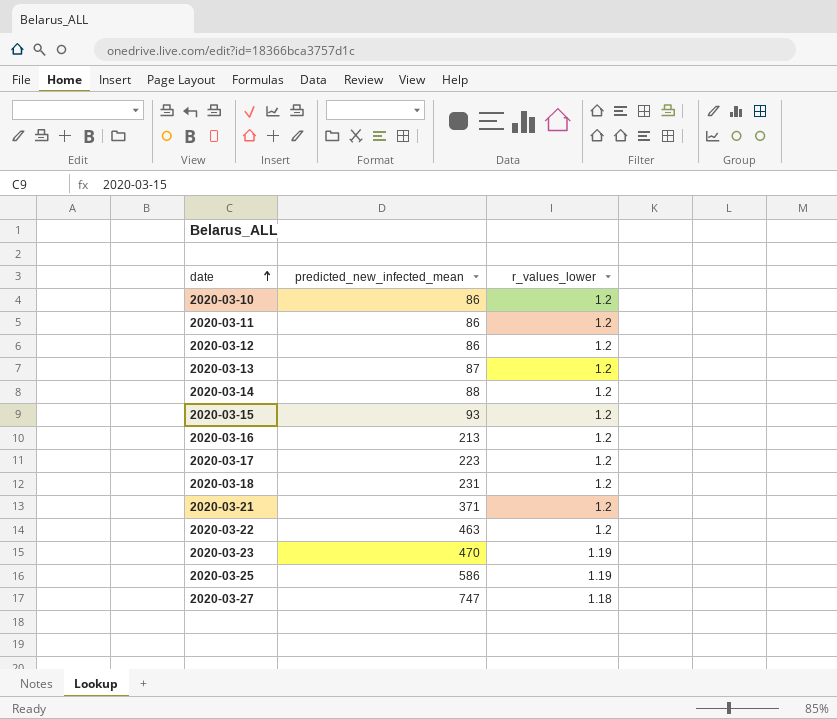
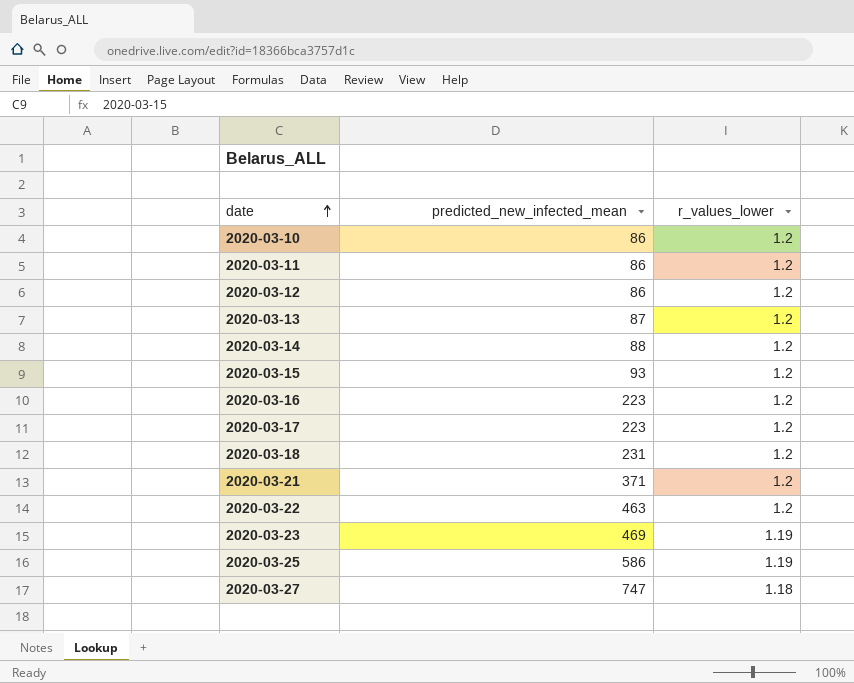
2020-03-16 | predicted_new_infected_mean: 213 -> 223
2020-03-23 | predicted_new_infected_mean: 470 -> 469

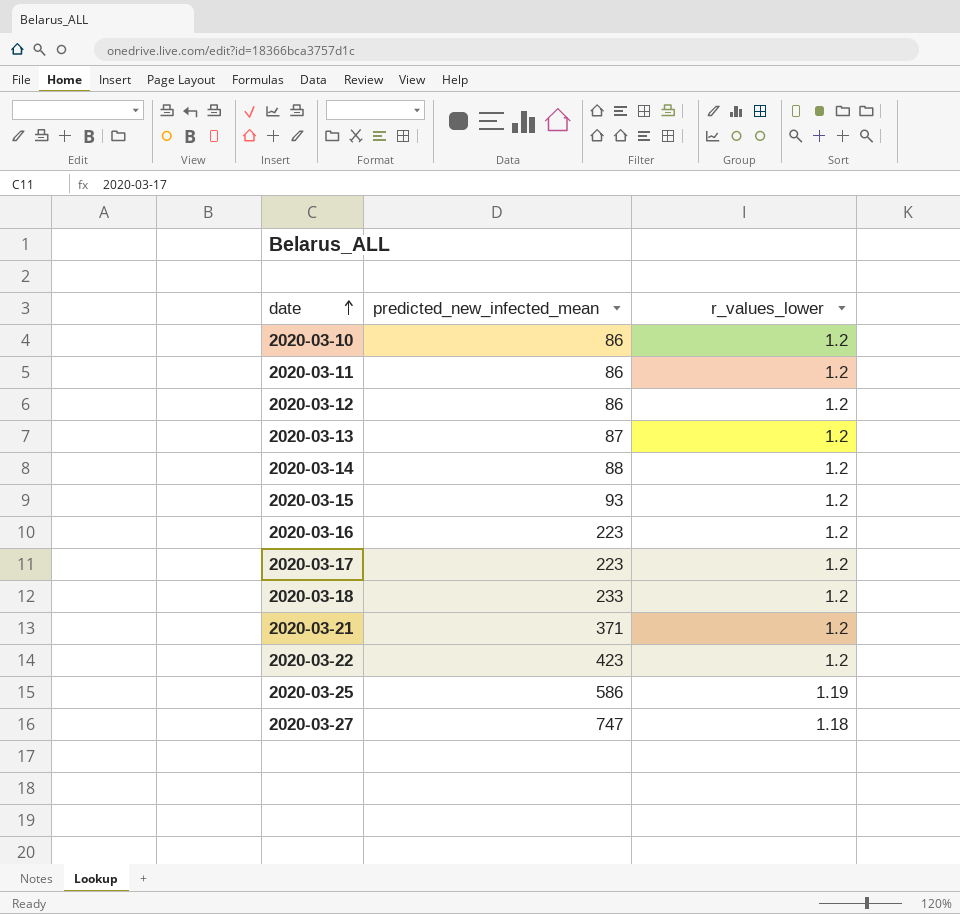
row 2020-03-23: 469 | 1.19 -> none
2020-03-18 | predicted_new_infected_mean: 231 -> 233
2020-03-22 | predicted_new_infected_mean: 463 -> 423

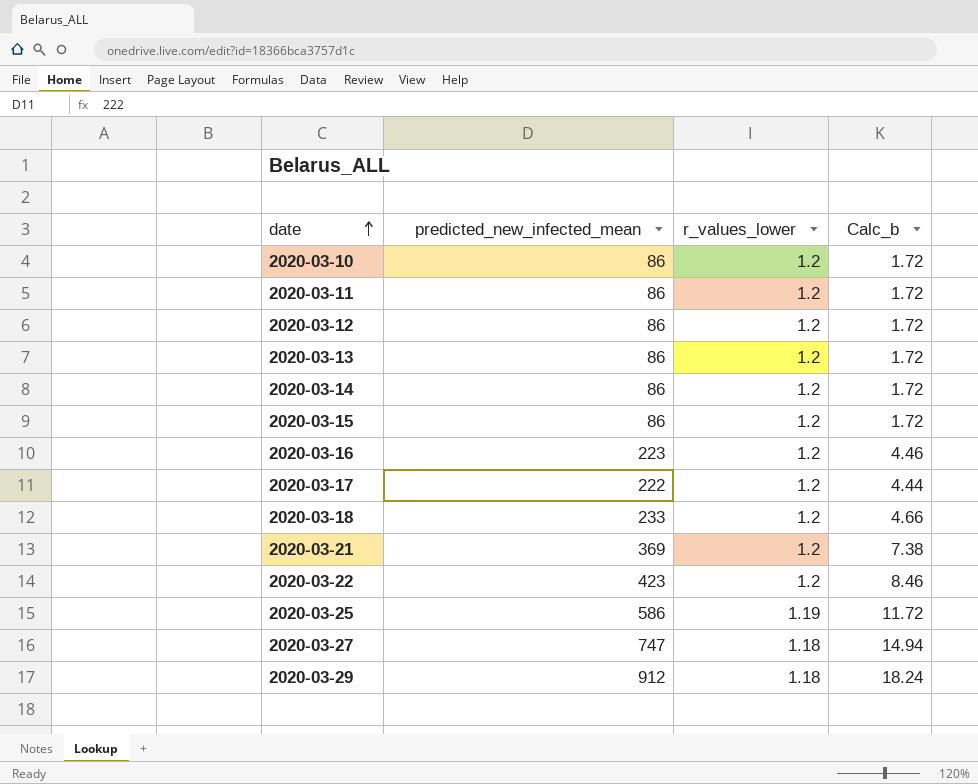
column Calc_b | formula: none -> [predicted_new_infected_mean] * 0.02
2020-03-13 | predicted_new_infected_mean: 87 -> 86
2020-03-14 | predicted_new_infected_mean: 88 -> 86
2020-03-15 | predicted_new_infected_mean: 93 -> 86
2020-03-17 | predicted_new_infected_mean: 223 -> 222
2020-03-21 | predicted_new_infected_mean: 371 -> 369
row 2020-03-29: none -> 912 | 1.18 | 18.24

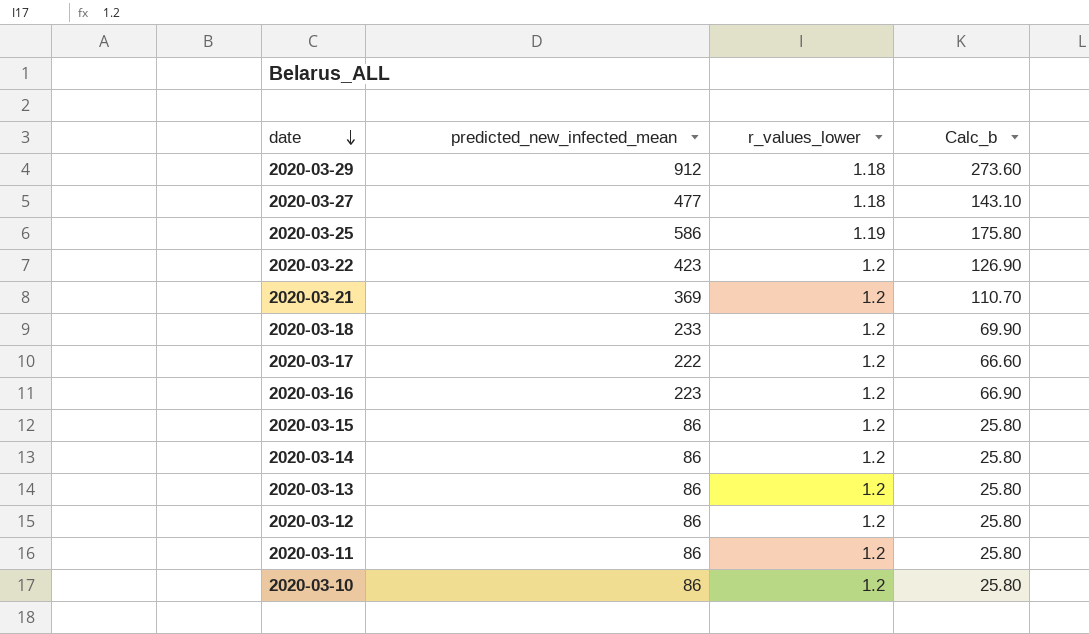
row order: date ascending -> date descending
column Calc_b | formula: [predicted_new_infected_mean] * 0.02 -> [predicted_new_infected_mean] * 0.3
2020-03-27 | predicted_new_infected_mean: 747 -> 477

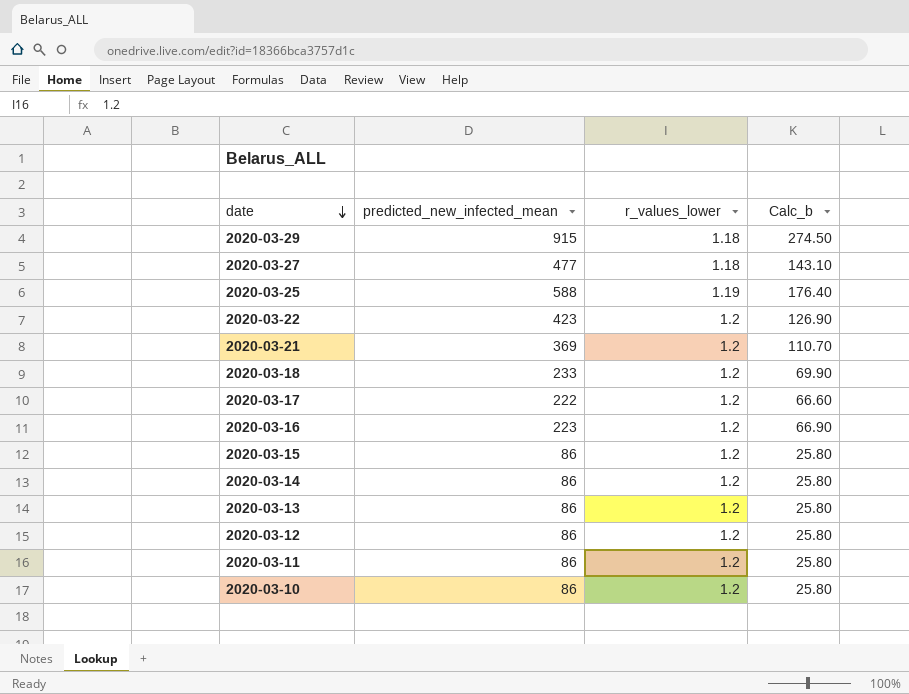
2020-03-29 | predicted_new_infected_mean: 912 -> 915
2020-03-29 | Calc_b: 273.60 -> 274.50
2020-03-25 | predicted_new_infected_mean: 586 -> 588
2020-03-25 | Calc_b: 175.80 -> 176.40

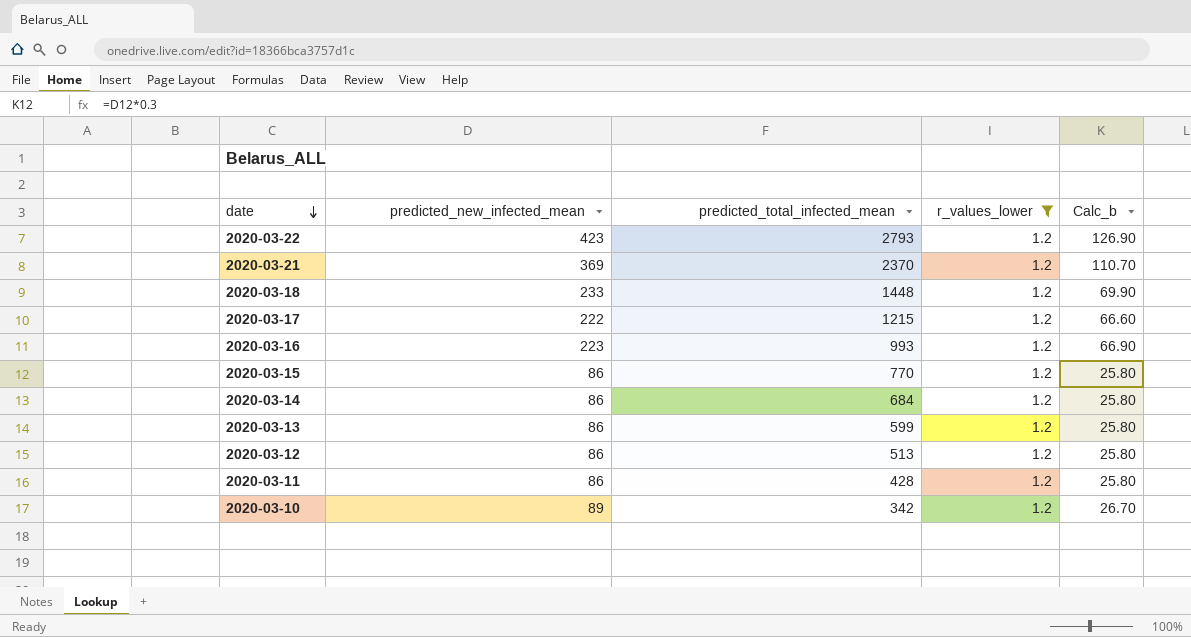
filter: none -> r_values_lower = 1.2
column predicted_total_infected_mean | position: none -> 3
2020-03-10 | predicted_new_infected_mean: 86 -> 89
2020-03-10 | Calc_b: 25.80 -> 26.70

